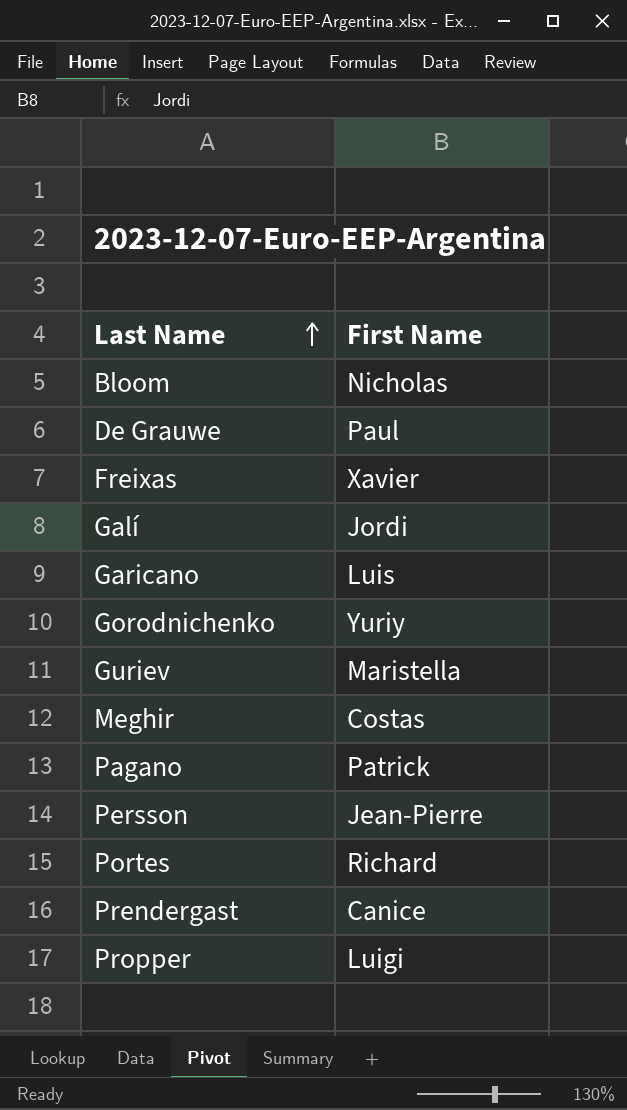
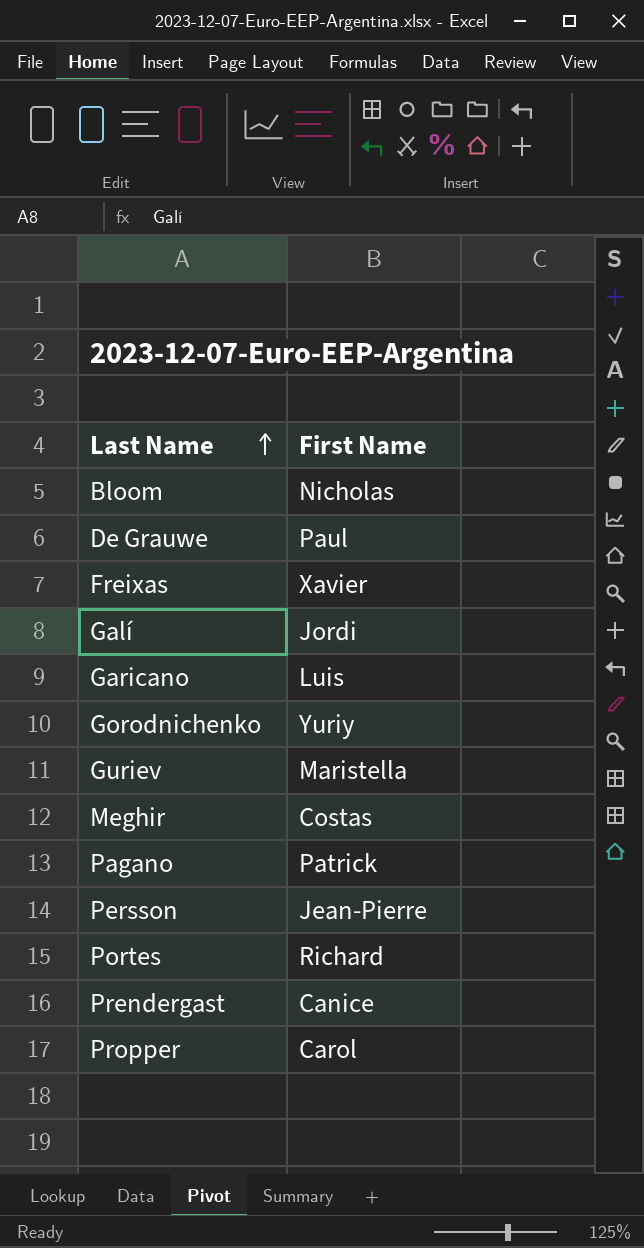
Propper | First Name: Luigi -> Carol

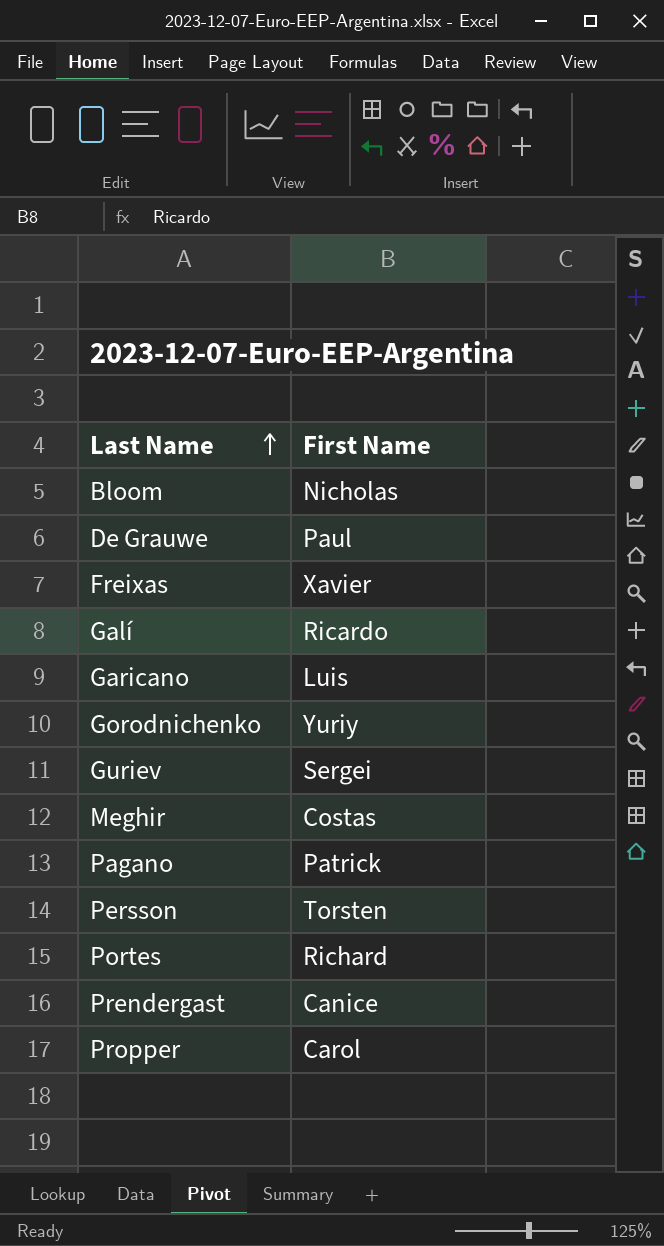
Galí | First Name: Jordi -> Ricardo
Guriev | First Name: Maristella -> Sergei
Persson | First Name: Jean-Pierre -> Torsten

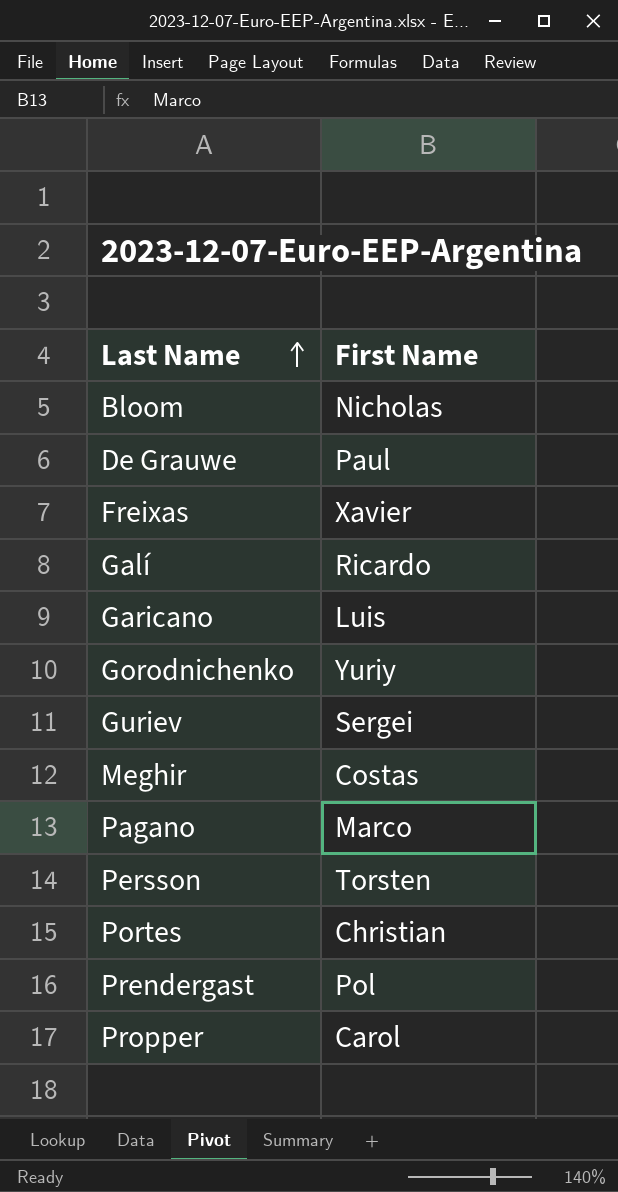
Pagano | First Name: Patrick -> Marco
Portes | First Name: Richard -> Christian
Prendergast | First Name: Canice -> Pol

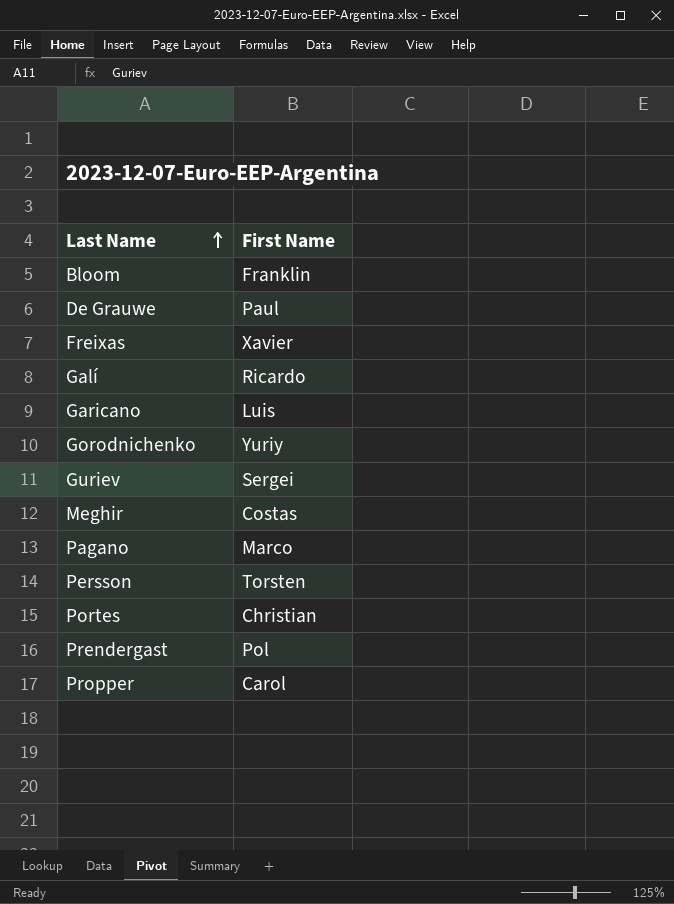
Bloom | First Name: Nicholas -> Franklin

